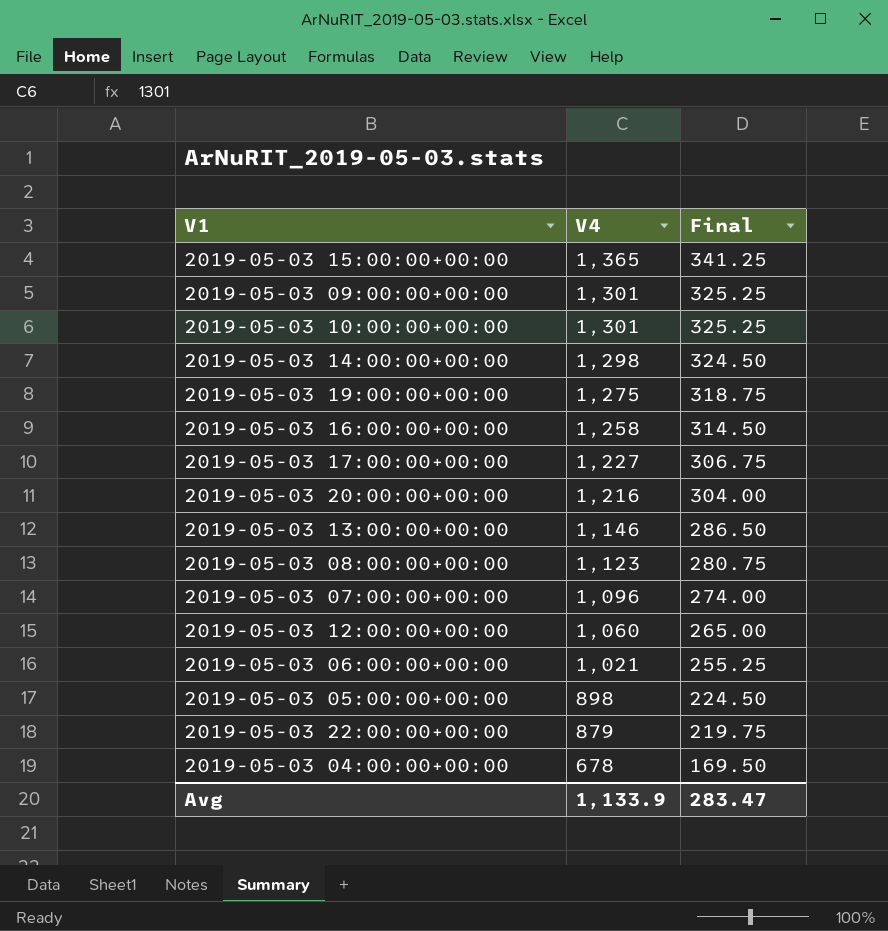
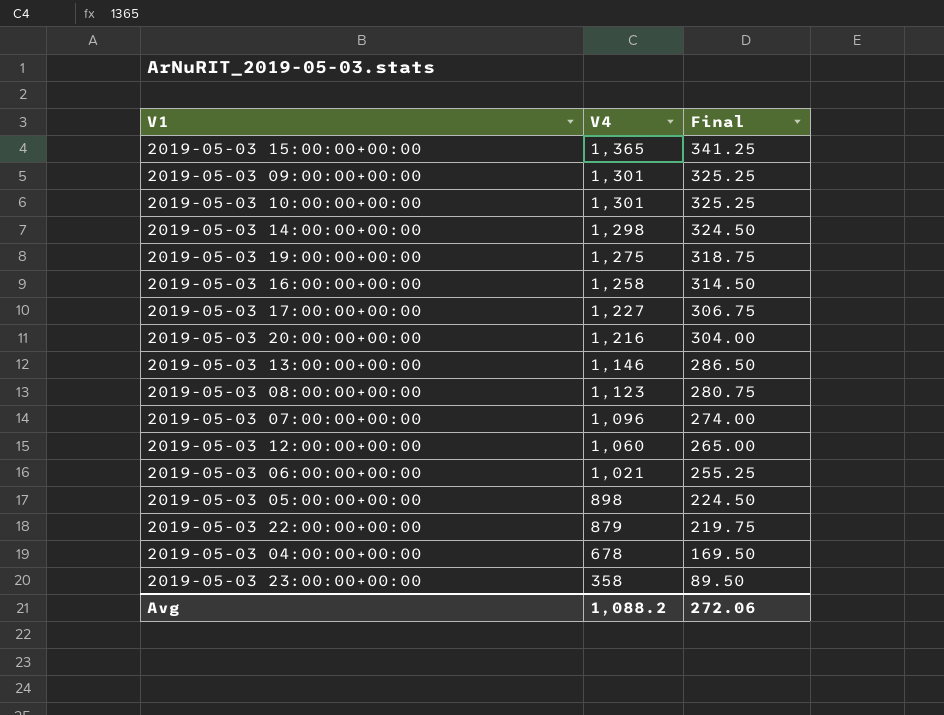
row 2019-05-03 23:00:00+00:00: none -> 358 | 89.50
Avg | V4: 1,133.9 -> 1,088.2
Avg | Final: 283.47 -> 272.06

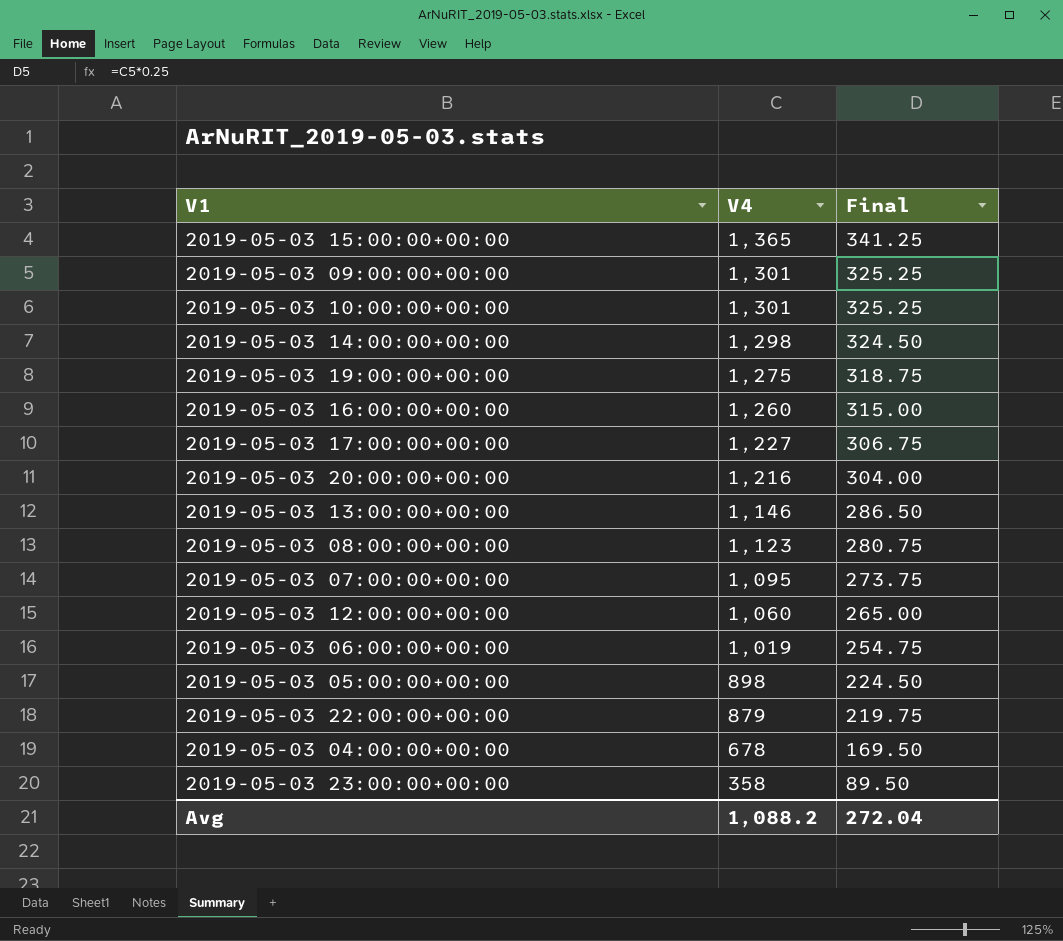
2019-05-03 16:00:00+00:00 | V4: 1,258 -> 1,260
2019-05-03 16:00:00+00:00 | Final: 314.50 -> 315.00
2019-05-03 07:00:00+00:00 | V4: 1,096 -> 1,095
2019-05-03 07:00:00+00:00 | Final: 274.00 -> 273.75
2019-05-03 06:00:00+00:00 | V4: 1,021 -> 1,019
2019-05-03 06:00:00+00:00 | Final: 255.25 -> 254.75
Avg | Final: 272.06 -> 272.04

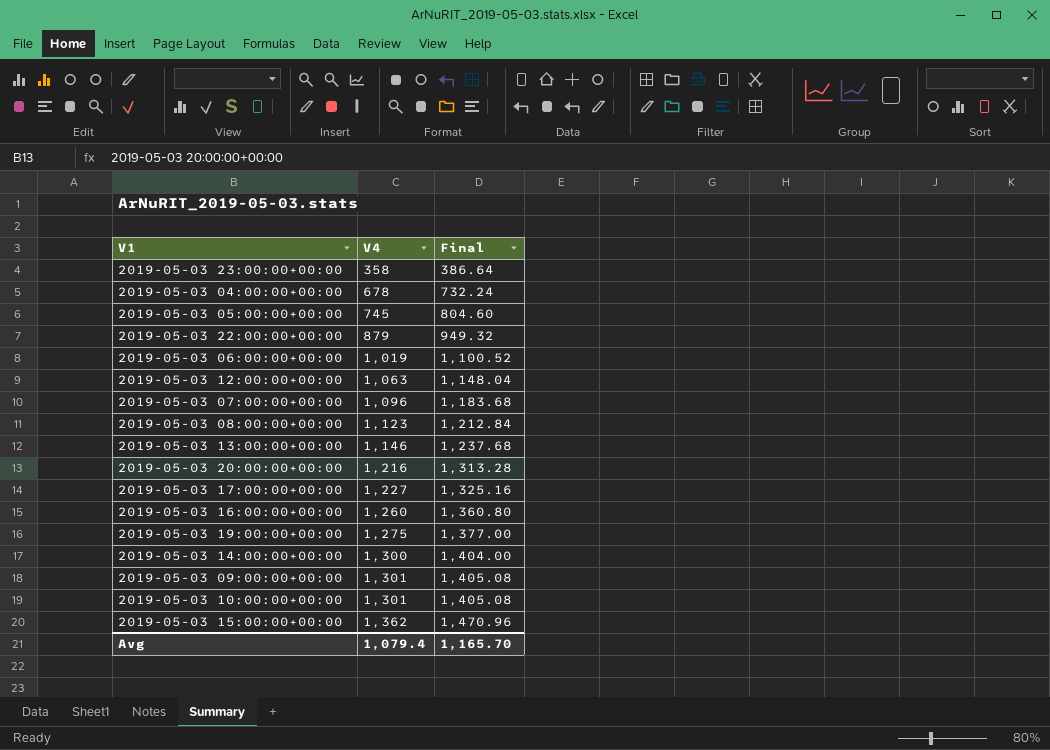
row order: V4 descending -> V4 ascending
column Final | formula: [V4] * 0.25 -> [V4] * 1.08
2019-05-03 05:00:00+00:00 | V4: 898 -> 745
2019-05-03 12:00:00+00:00 | V4: 1,060 -> 1,063
2019-05-03 07:00:00+00:00 | V4: 1,095 -> 1,096
2019-05-03 14:00:00+00:00 | V4: 1,298 -> 1,300
2019-05-03 15:00:00+00:00 | V4: 1,365 -> 1,362
Avg | V4: 1,088.2 -> 1,079.4
Avg | Final: 272.04 -> 1,165.70

